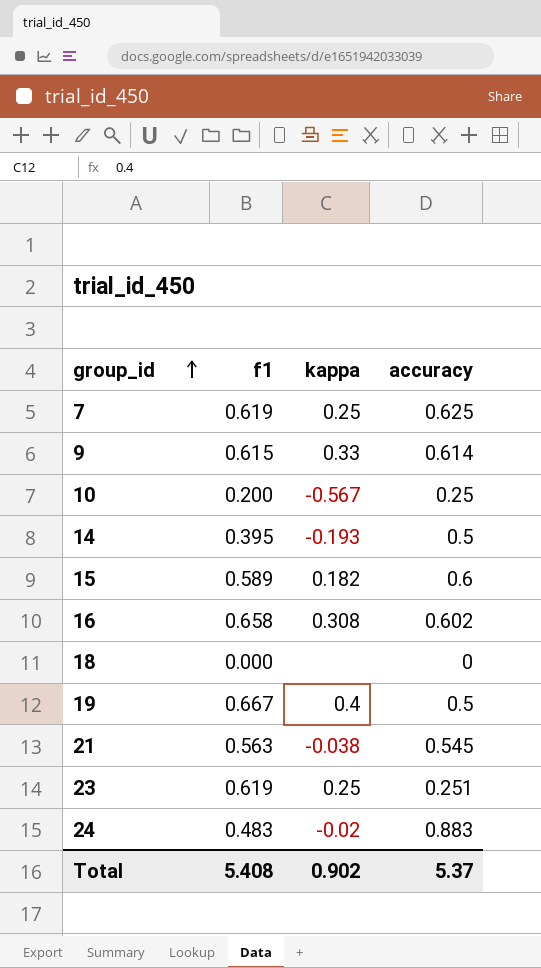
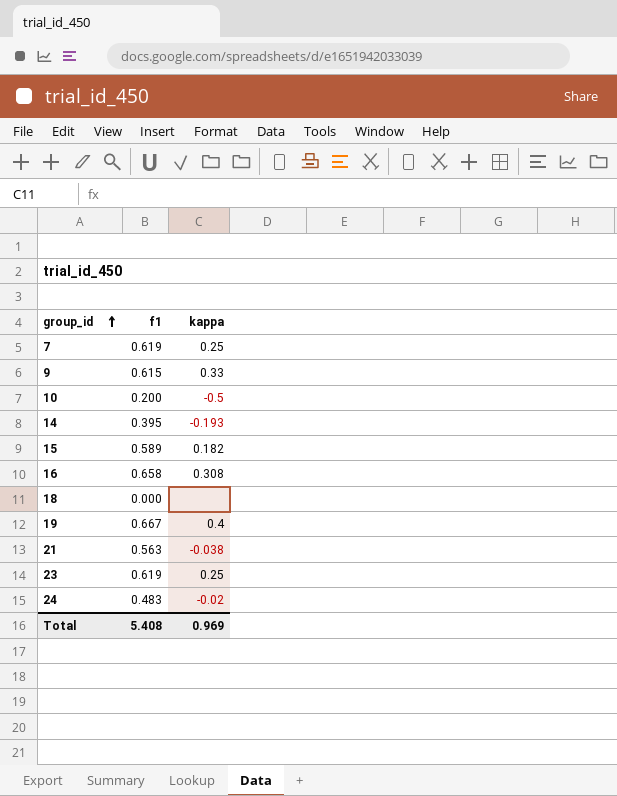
column accuracy | position: 4 -> none
10 | kappa: -0.567 -> -0.5
Total | kappa: 0.902 -> 0.969

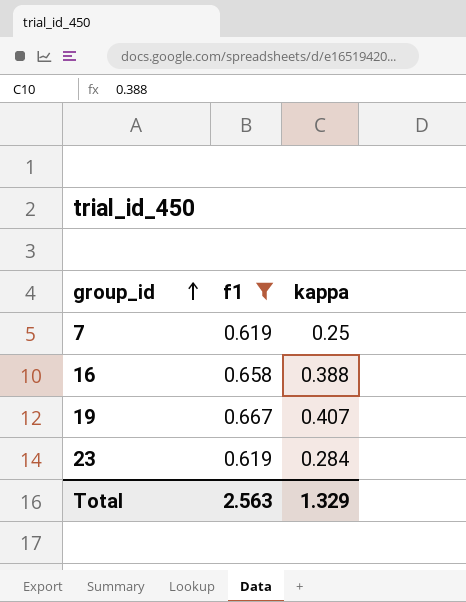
filter: none -> f1 >= 0.619
16 | kappa: 0.308 -> 0.388
19 | kappa: 0.4 -> 0.407
23 | kappa: 0.25 -> 0.284
Total | f1: 5.408 -> 2.563
Total | kappa: 0.969 -> 1.329

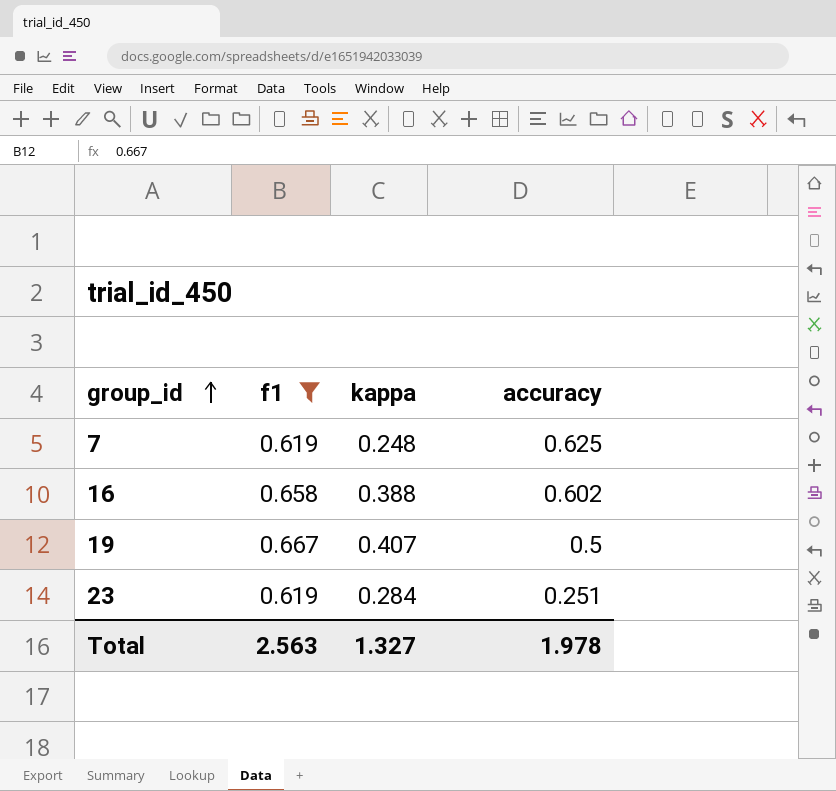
column accuracy | position: none -> 4
7 | kappa: 0.25 -> 0.248
Total | kappa: 1.329 -> 1.327

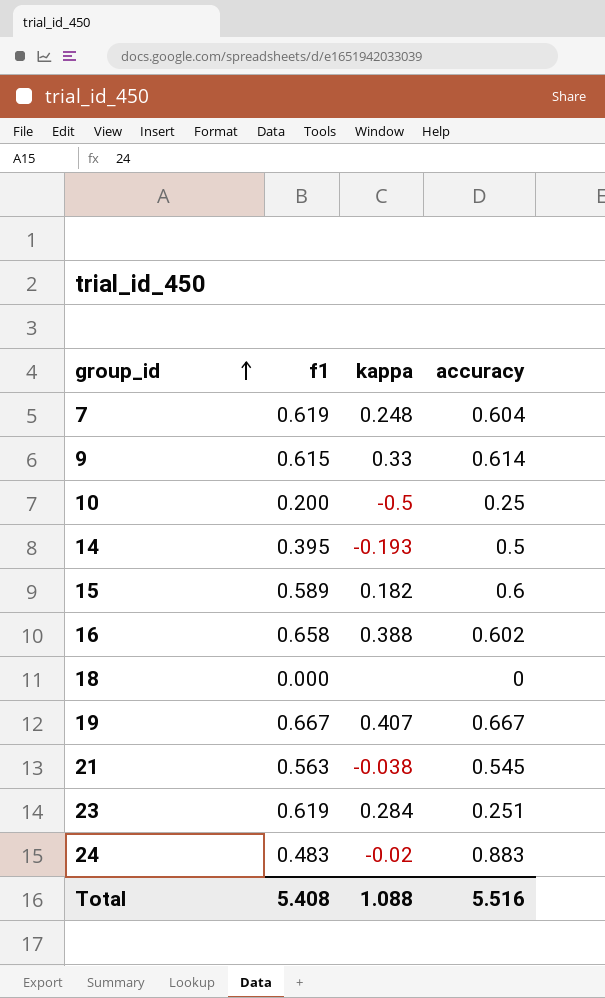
filter: f1 >= 0.619 -> none
7 | accuracy: 0.625 -> 0.604
19 | accuracy: 0.5 -> 0.667
Total | f1: 2.563 -> 5.408
Total | kappa: 1.327 -> 1.088
Total | accuracy: 1.978 -> 5.516

